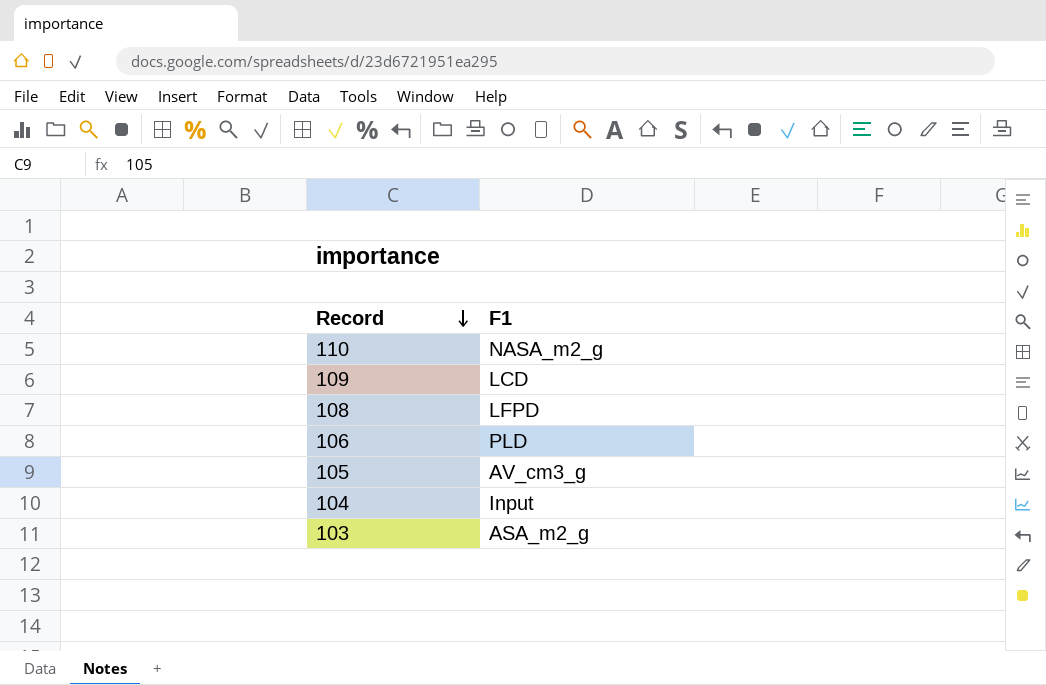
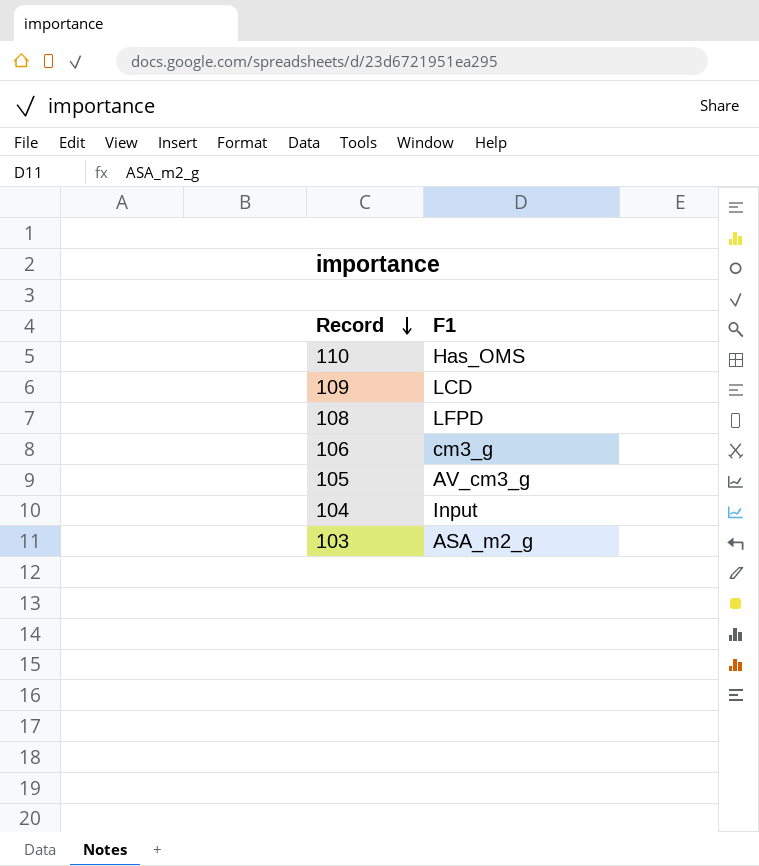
110 | F1: NASA_m2_g -> Has_OMS
106 | F1: PLD -> cm3_g

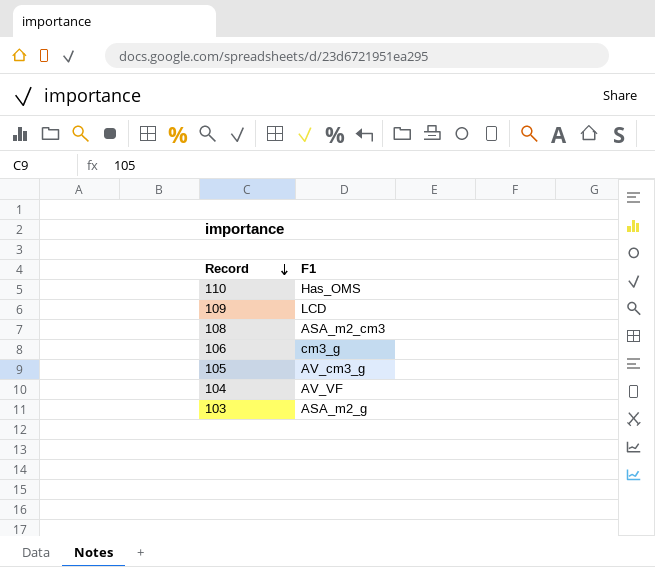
108 | F1: LFPD -> ASA_m2_cm3
104 | F1: Input -> AV_VF

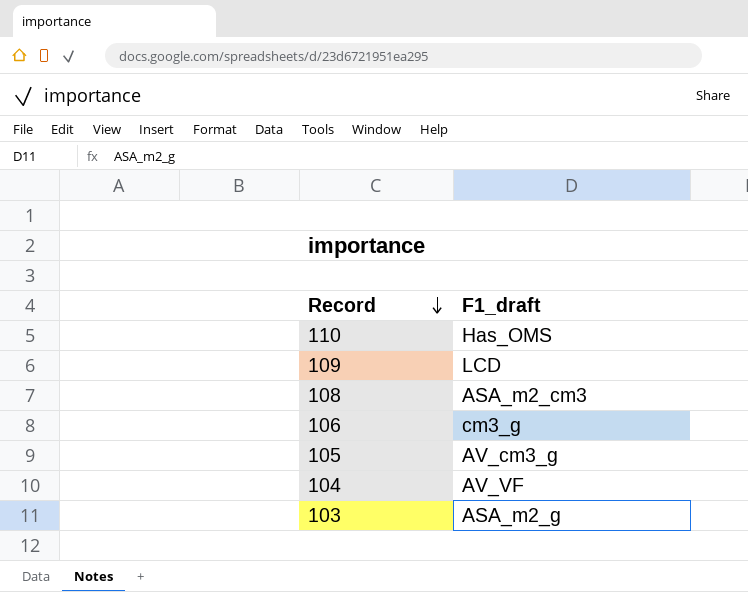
column name: F1 -> F1_draft

